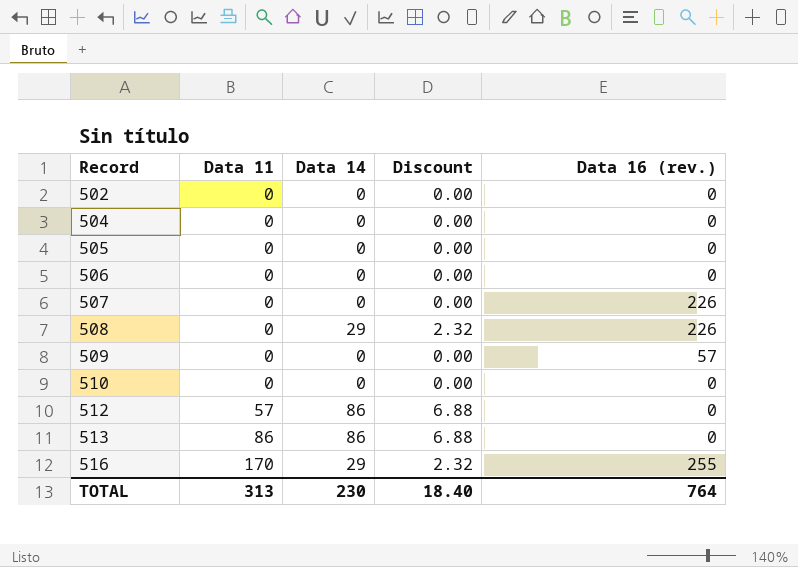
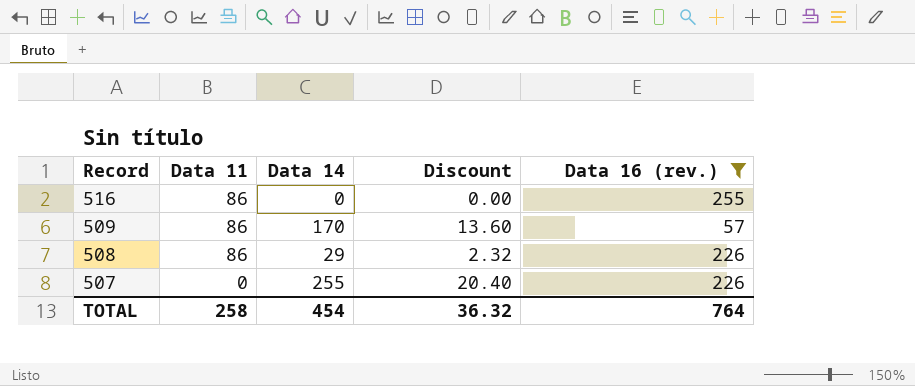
filter: none -> Data 16 (rev.) != 0
row order: Record ascending -> Record descending
516 | Data 11: 170 -> 86
516 | Data 14: 29 -> 0
516 | Discount: 2.32 -> 0.00
509 | Data 11: 0 -> 86
509 | Data 14: 0 -> 170
509 | Discount: 0.00 -> 13.60
508 | Data 11: 0 -> 86
507 | Data 14: 0 -> 255
507 | Discount: 0.00 -> 20.40
TOTAL | Data 11: 313 -> 258
TOTAL | Data 14: 230 -> 454
TOTAL | Discount: 18.40 -> 36.32

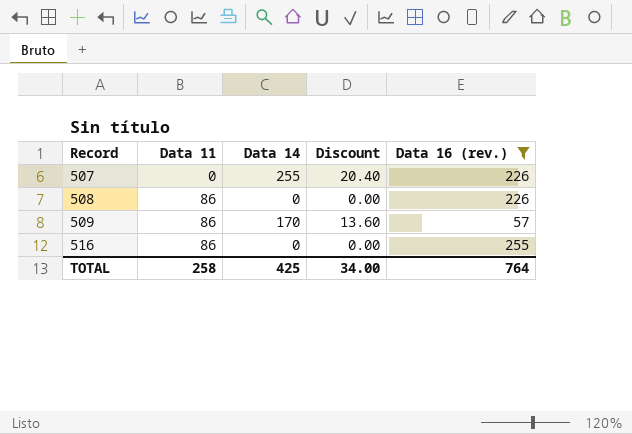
row order: Record descending -> Record ascending
508 | Data 14: 29 -> 0
508 | Discount: 2.32 -> 0.00
TOTAL | Data 14: 454 -> 425
TOTAL | Discount: 36.32 -> 34.00

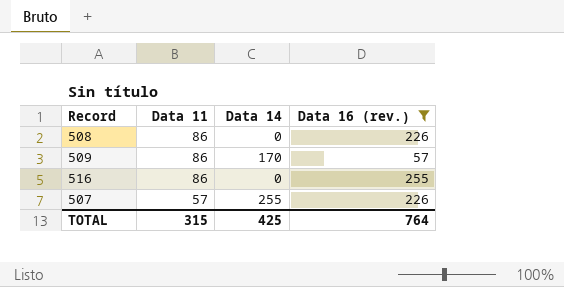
row order: Record ascending -> Data 11 descending
column Discount | formula: [Data 14] * 0.08 -> none
507 | Data 11: 0 -> 57
TOTAL | Data 11: 258 -> 315

